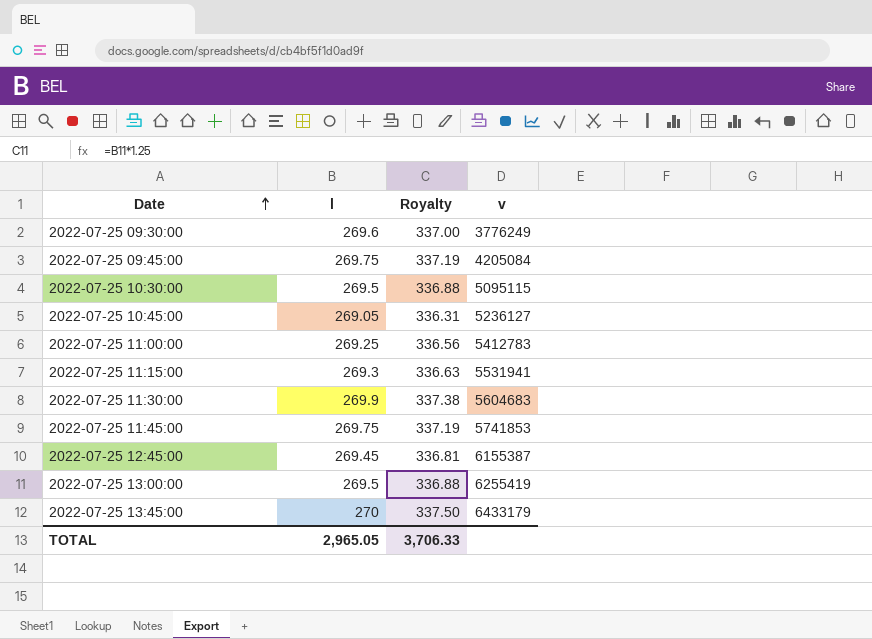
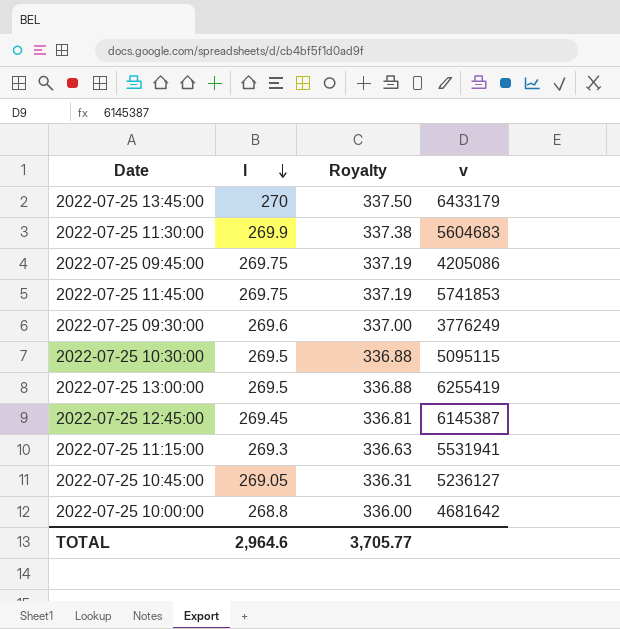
row order: Date ascending -> l descending
row 2022-07-25 11:00:00: 269.25 | 336.56 | 5412783 -> none
2022-07-25 09:45:00 | v: 4205084 -> 4205086
2022-07-25 12:45:00 | v: 6155387 -> 6145387
row 2022-07-25 10:00:00: none -> 268.8 | 336.00 | 4681642
TOTAL | l: 2,965.05 -> 2,964.6
TOTAL | Royalty: 3,706.33 -> 3,705.77

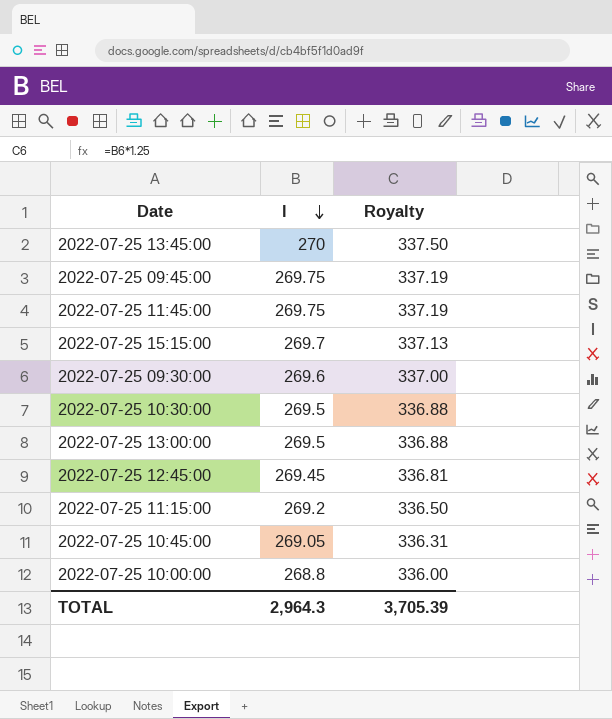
column v | position: 4 -> none
row 2022-07-25 11:30:00: 269.9 | 337.38 | 5604683 -> none
row 2022-07-25 15:15:00: none -> 269.7 | 337.13
2022-07-25 11:15:00 | l: 269.3 -> 269.2
2022-07-25 11:15:00 | Royalty: 336.63 -> 336.50
TOTAL | l: 2,964.6 -> 2,964.3
TOTAL | Royalty: 3,705.77 -> 3,705.39

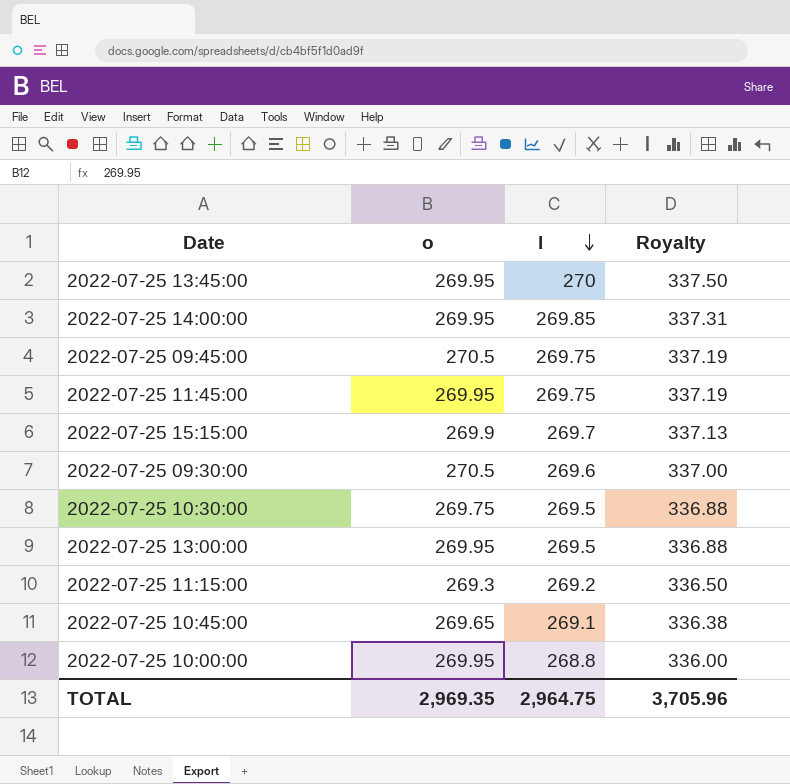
column o | position: none -> 2
row 2022-07-25 12:45:00: 269.45 | 336.81 -> none
row 2022-07-25 14:00:00: none -> 269.95 | 269.85 | 337.31
2022-07-25 10:45:00 | l: 269.05 -> 269.1
2022-07-25 10:45:00 | Royalty: 336.31 -> 336.38
TOTAL | l: 2,964.3 -> 2,964.75
TOTAL | Royalty: 3,705.39 -> 3,705.96

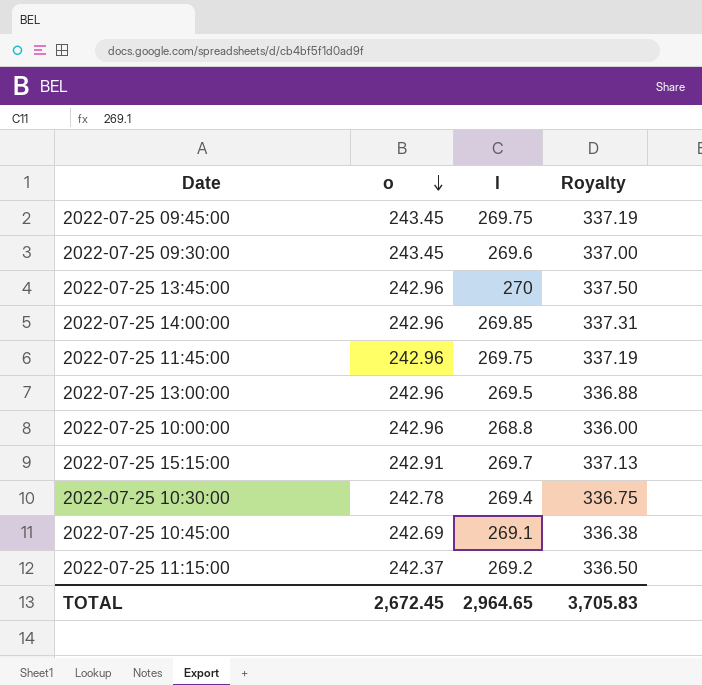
row order: l descending -> o descending
2022-07-25 09:45:00 | o: 270.5 -> 243.45
2022-07-25 09:30:00 | o: 270.5 -> 243.45
2022-07-25 13:45:00 | o: 269.95 -> 242.96
2022-07-25 14:00:00 | o: 269.95 -> 242.96
2022-07-25 11:45:00 | o: 269.95 -> 242.96
2022-07-25 13:00:00 | o: 269.95 -> 242.96
2022-07-25 10:00:00 | o: 269.95 -> 242.96
2022-07-25 15:15:00 | o: 269.9 -> 242.91
2022-07-25 10:30:00 | o: 269.75 -> 242.78
2022-07-25 10:30:00 | l: 269.5 -> 269.4
2022-07-25 10:30:00 | Royalty: 336.88 -> 336.75
2022-07-25 10:45:00 | o: 269.65 -> 242.69
2022-07-25 11:15:00 | o: 269.3 -> 242.37
TOTAL | o: 2,969.35 -> 2,672.45
TOTAL | l: 2,964.75 -> 2,964.65
TOTAL | Royalty: 3,705.96 -> 3,705.83

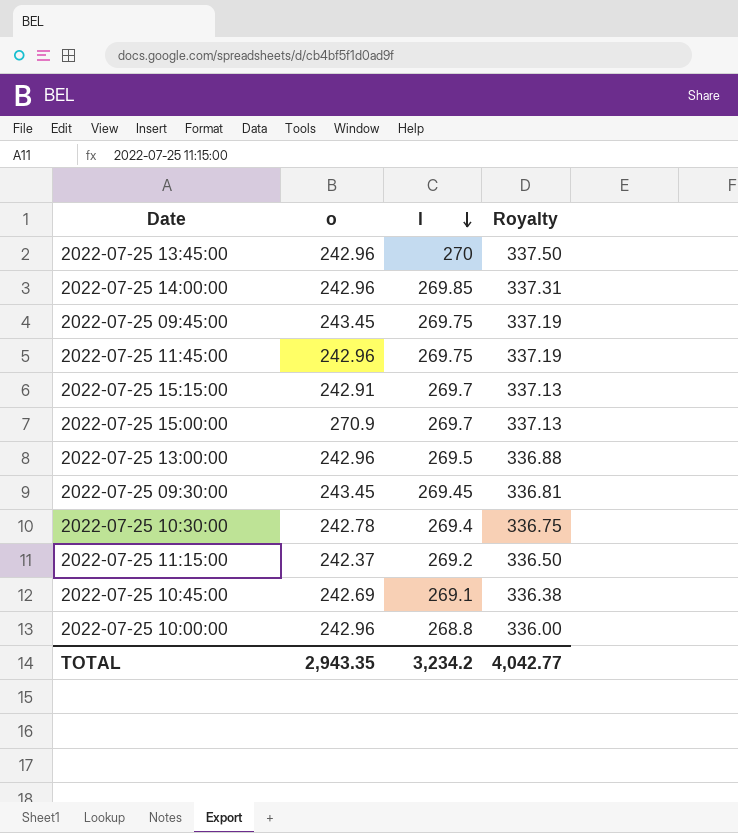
row order: o descending -> l descending
row 2022-07-25 15:00:00: none -> 270.9 | 269.7 | 337.13
2022-07-25 09:30:00 | l: 269.6 -> 269.45
2022-07-25 09:30:00 | Royalty: 337.00 -> 336.81
TOTAL | o: 2,672.45 -> 2,943.35
TOTAL | l: 2,964.65 -> 3,234.2
TOTAL | Royalty: 3,705.83 -> 4,042.77

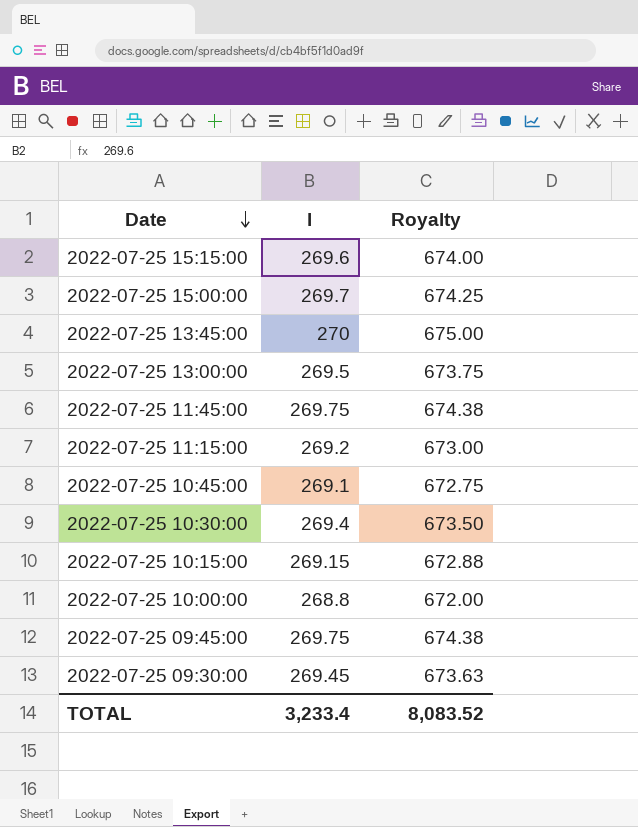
row order: l descending -> Date descending
column o | position: 2 -> none
column Royalty | formula: [l] * 1.25 -> [l] * 2.5
row 2022-07-25 14:00:00: 242.96 | 269.85 | 337.31 -> none
2022-07-25 15:15:00 | l: 269.7 -> 269.6
row 2022-07-25 10:15:00: none -> 269.15 | 672.88
TOTAL | l: 3,234.2 -> 3,233.4
TOTAL | Royalty: 4,042.77 -> 8,083.52

